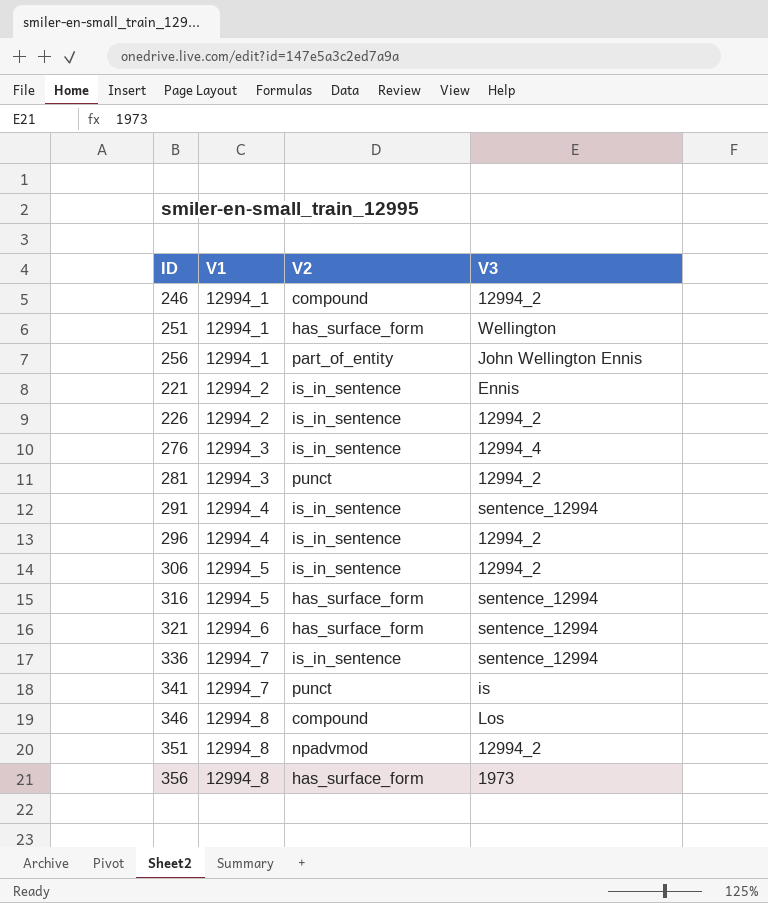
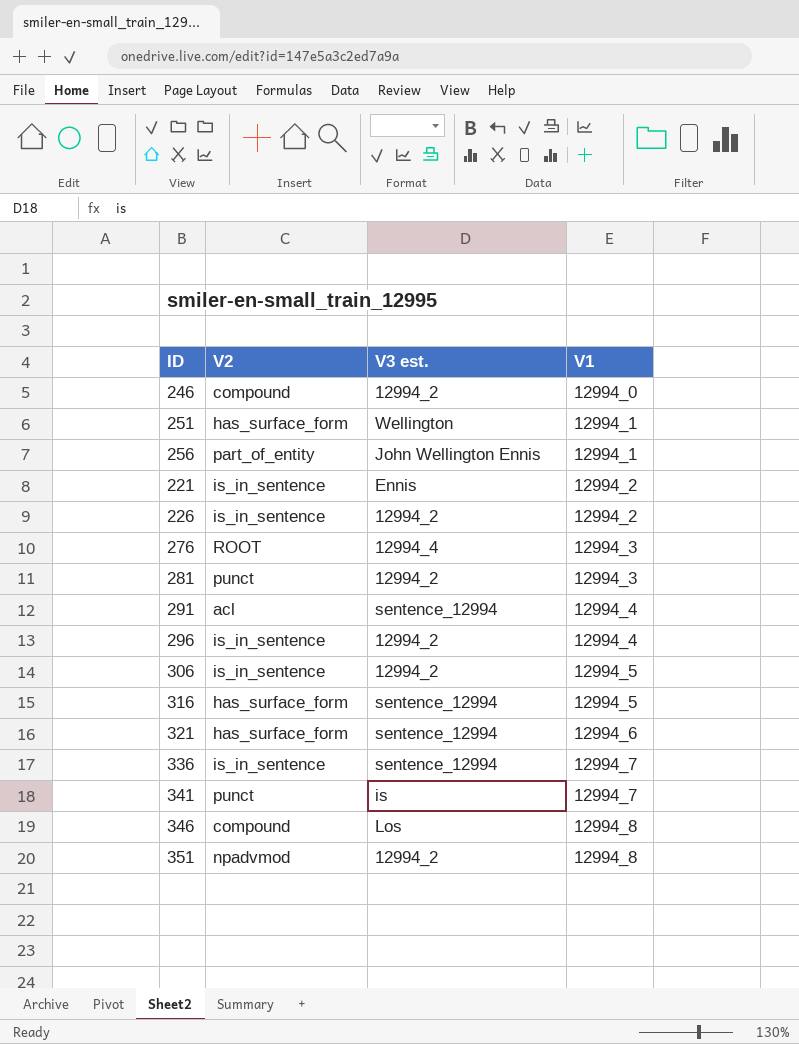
column name: V3 -> V3 est.
column V1 | position: 2 -> 4
row 356: 12994_8 | has_surface_form | 1973 -> none
246 | V1: 12994_1 -> 12994_0
276 | V2: is_in_sentence -> ROOT
291 | V2: is_in_sentence -> acl

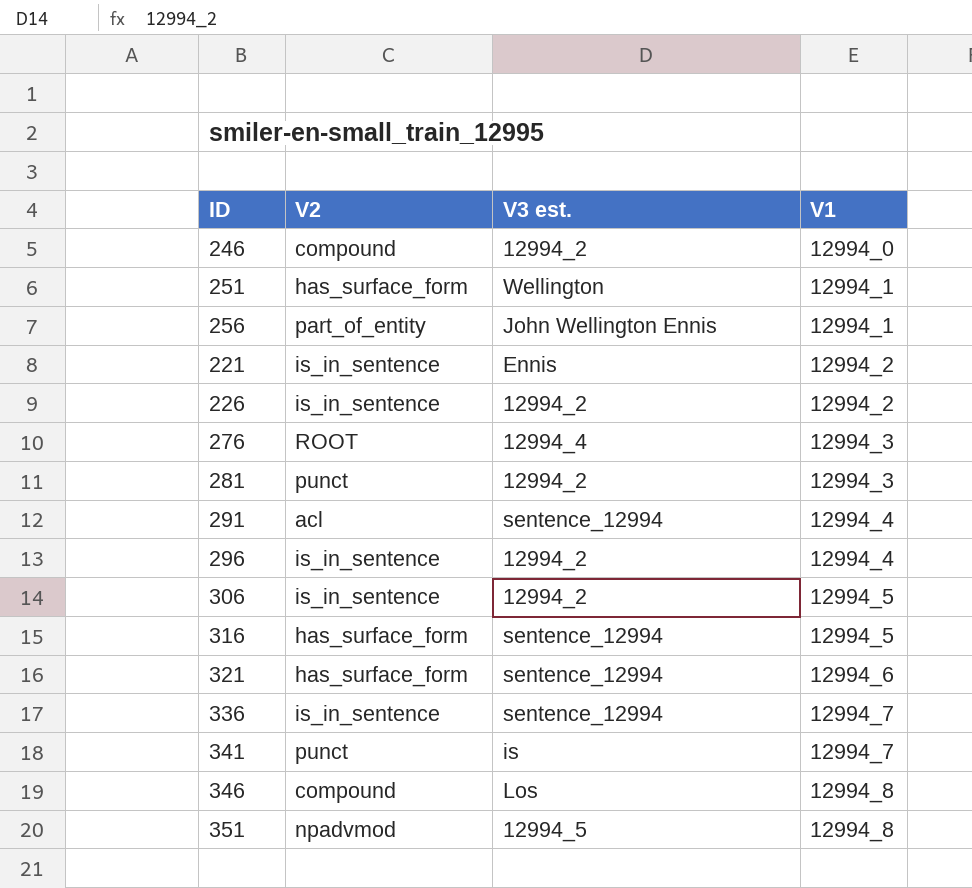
351 | V3 est.: 12994_2 -> 12994_5

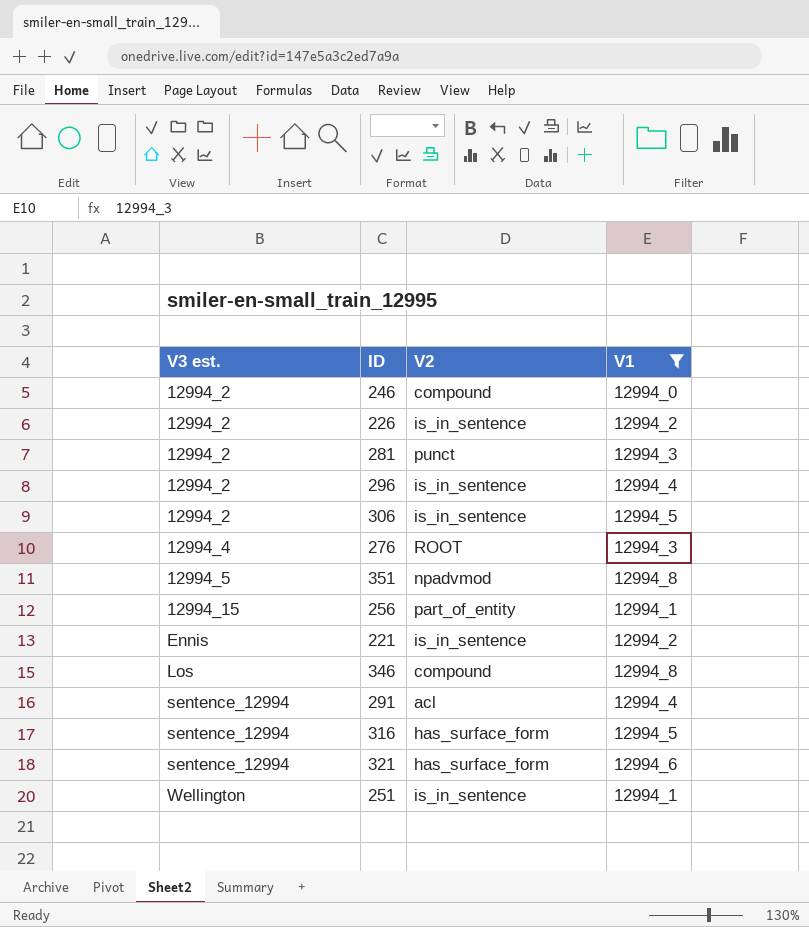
filter: none -> V1 != 12994_7
row order: V1 ascending -> V3 est. ascending
column V3 est. | position: 3 -> 1
256 | V3 est.: John Wellington Ennis -> 12994_15
251 | V2: has_surface_form -> is_in_sentence

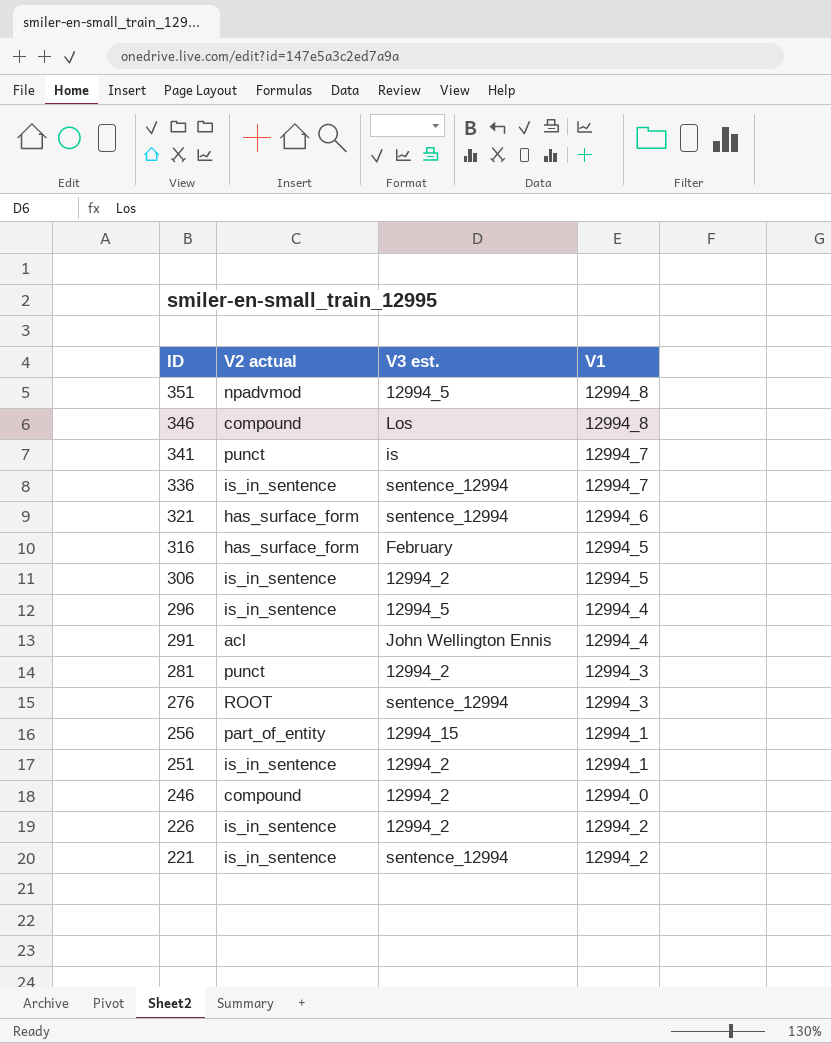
filter: V1 != 12994_7 -> none
row order: V3 est. ascending -> ID descending
column name: V2 -> V2 actual
column V3 est. | position: 1 -> 3
316 | V3 est.: sentence_12994 -> February
296 | V3 est.: 12994_2 -> 12994_5
291 | V3 est.: sentence_12994 -> John Wellington Ennis
276 | V3 est.: 12994_4 -> sentence_12994
251 | V3 est.: Wellington -> 12994_2
221 | V3 est.: Ennis -> sentence_12994

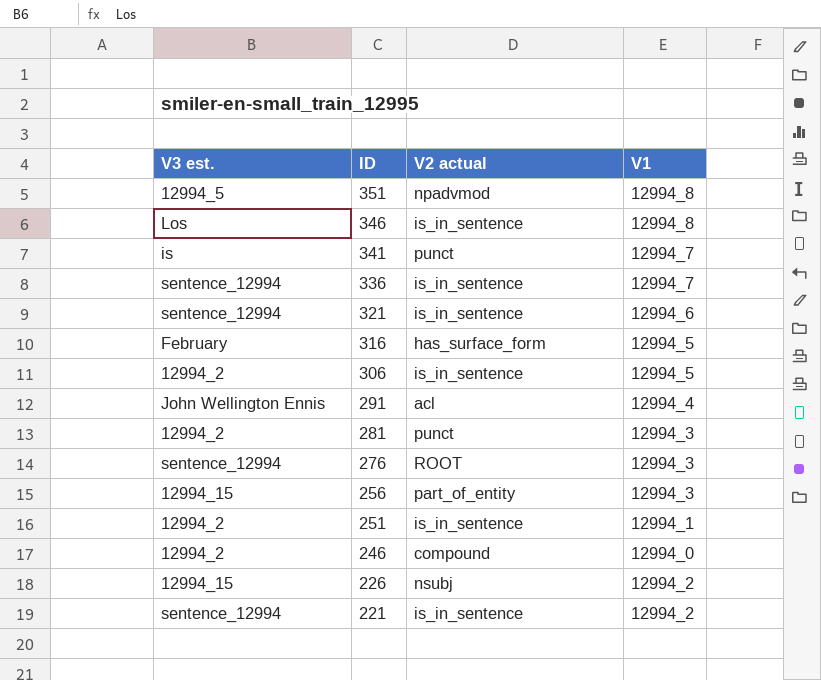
column V3 est. | position: 3 -> 1
row 296: is_in_sentence | 12994_5 | 12994_4 -> none
346 | V2 actual: compound -> is_in_sentence
321 | V2 actual: has_surface_form -> is_in_sentence
256 | V1: 12994_1 -> 12994_3
226 | V3 est.: 12994_2 -> 12994_15
226 | V2 actual: is_in_sentence -> nsubj

